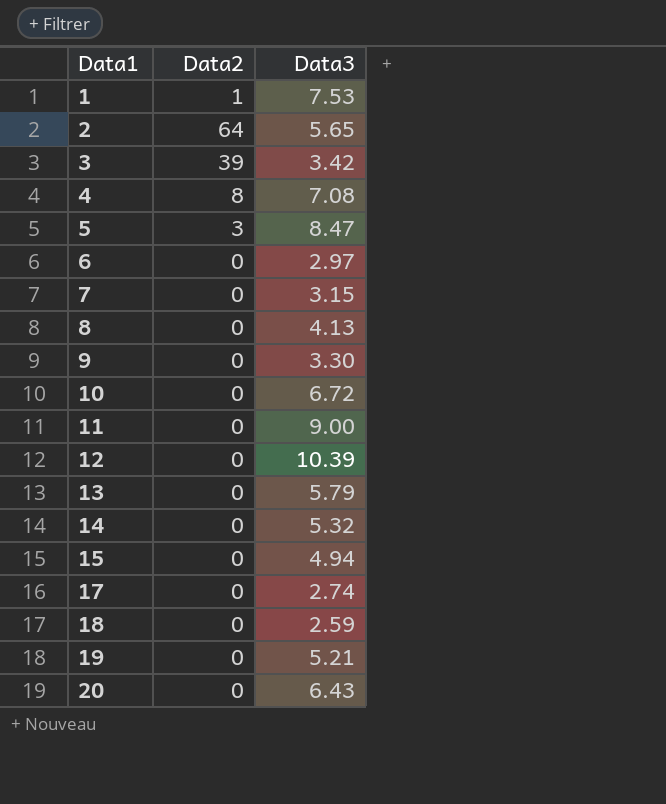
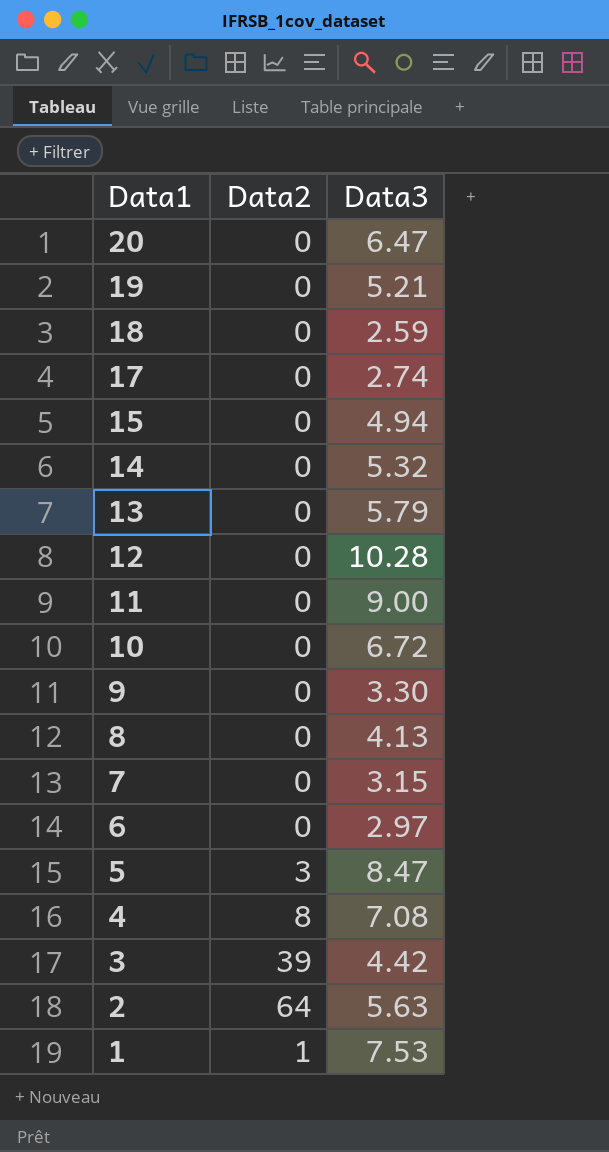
row order: Data1 ascending -> Data1 descending
20 | Data3: 6.43 -> 6.47
12 | Data3: 10.39 -> 10.28
3 | Data3: 3.42 -> 4.42
2 | Data3: 5.65 -> 5.63

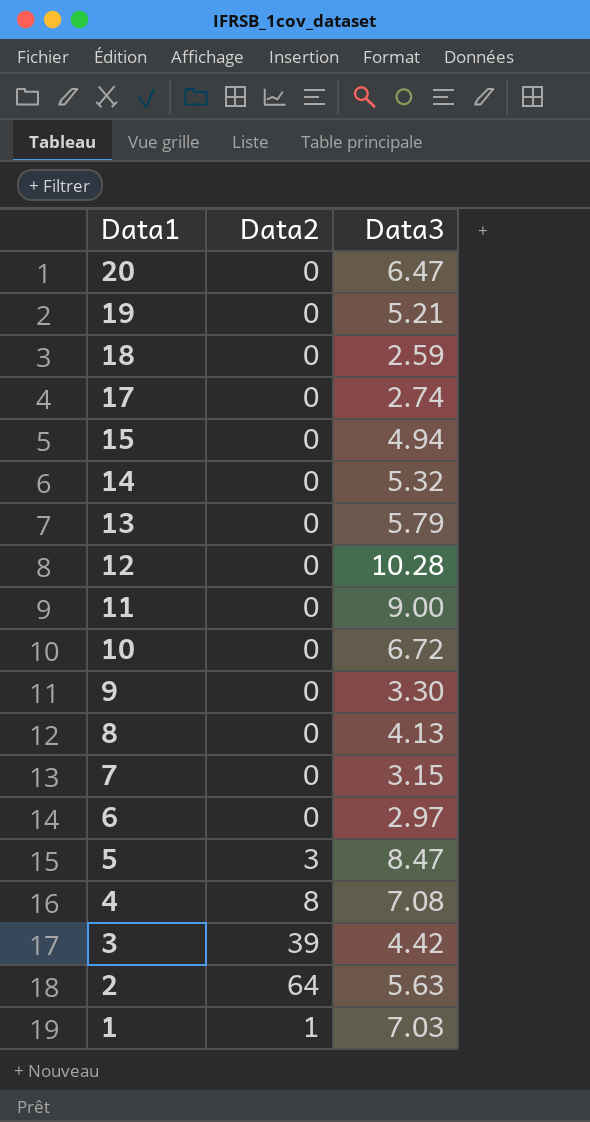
1 | Data3: 7.53 -> 7.03

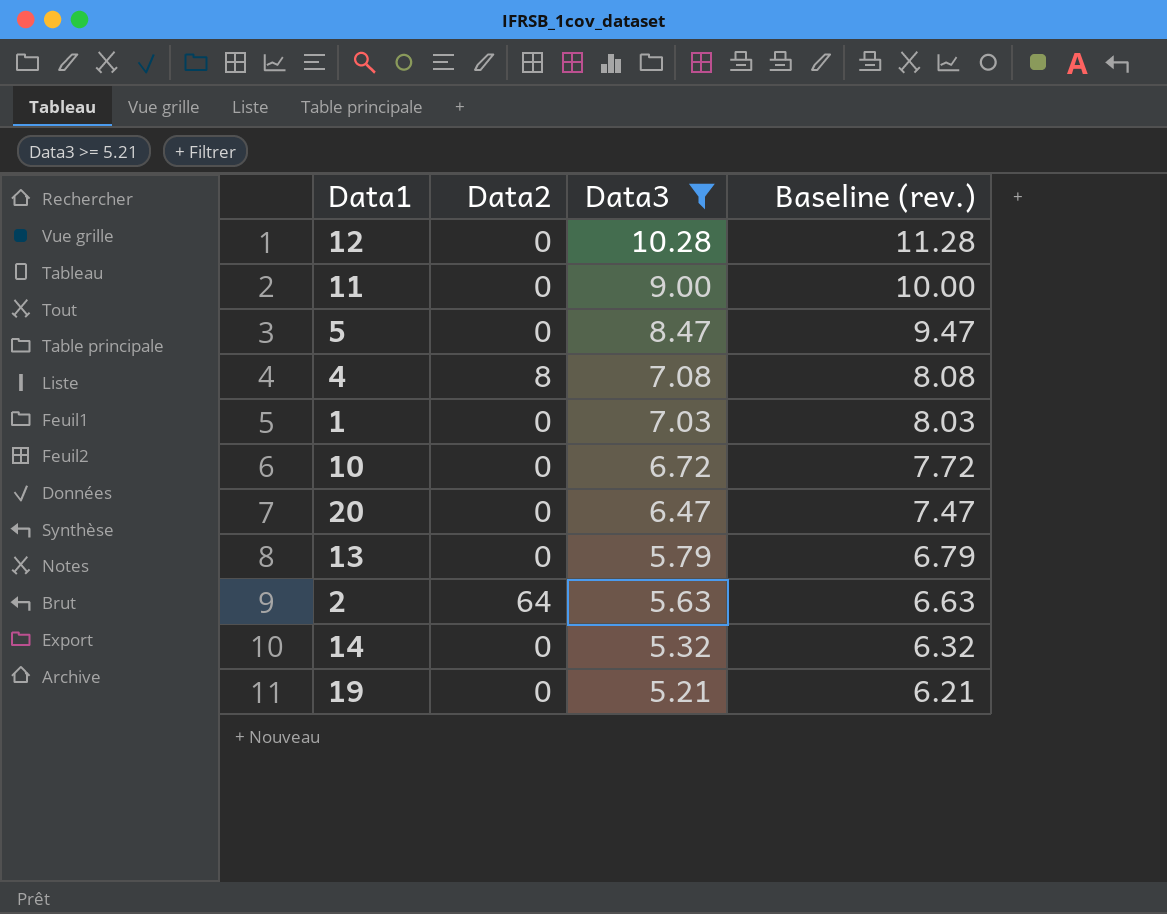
filter: none -> Data3 >= 5.21
row order: Data1 descending -> Data3 descending
column Baseline (rev.) | formula: none -> [Data3] + 1
5 | Data2: 3 -> 0
1 | Data2: 1 -> 0

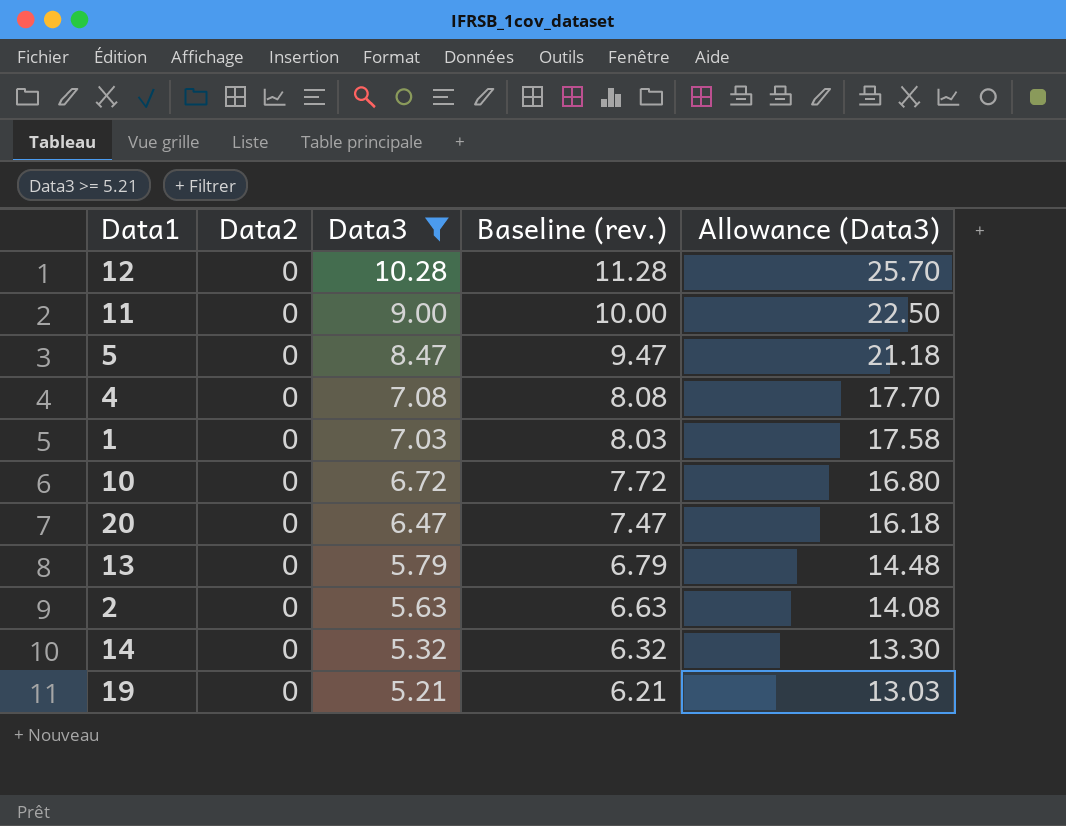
column Allowance (Data3) | formula: none -> [Data3] * 2.5
4 | Data2: 8 -> 0
2 | Data2: 64 -> 0

